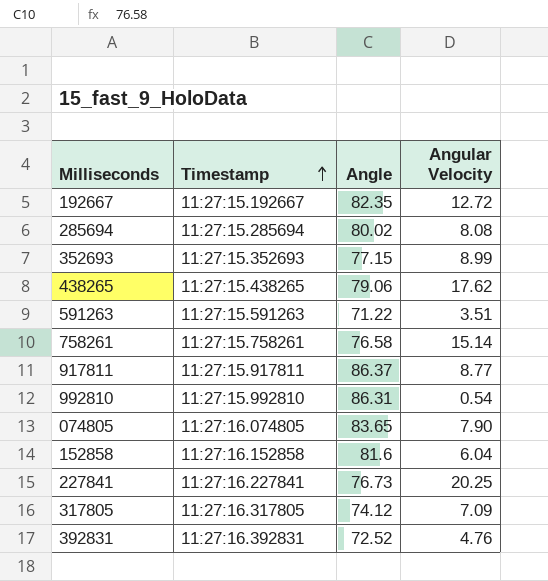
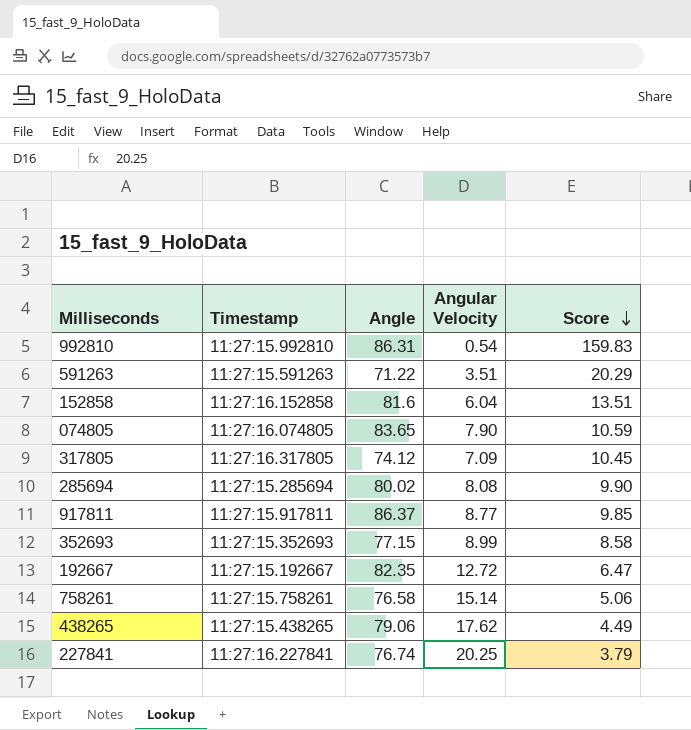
row order: Timestamp ascending -> Score descending
column Score | formula: none -> [Angle] / [Angular Velocity]
row 392831: 11:27:16.392831 | 72.52 | 4.76 -> none
227841 | Angle: 76.73 -> 76.74

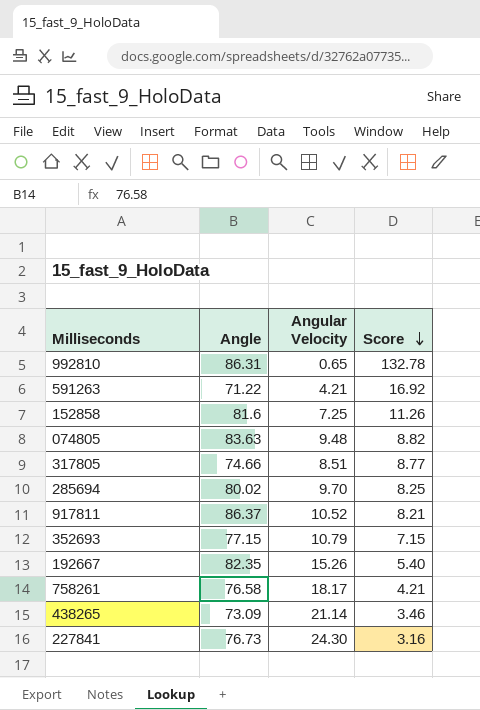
column Timestamp | position: 2 -> none
992810 | Angular Velocity: 0.54 -> 0.65
992810 | Score: 159.83 -> 132.78
591263 | Angular Velocity: 3.51 -> 4.21
591263 | Score: 20.29 -> 16.92
152858 | Angular Velocity: 6.04 -> 7.25
152858 | Score: 13.51 -> 11.26
074805 | Angle: 83.65 -> 83.63
074805 | Angular Velocity: 7.90 -> 9.48
074805 | Score: 10.59 -> 8.82
317805 | Angle: 74.12 -> 74.66
317805 | Angular Velocity: 7.09 -> 8.51
317805 | Score: 10.45 -> 8.77
285694 | Angular Velocity: 8.08 -> 9.70
285694 | Score: 9.90 -> 8.25
917811 | Angular Velocity: 8.77 -> 10.52
917811 | Score: 9.85 -> 8.21
352693 | Angular Velocity: 8.99 -> 10.79
352693 | Score: 8.58 -> 7.15
192667 | Angular Velocity: 12.72 -> 15.26
192667 | Score: 6.47 -> 5.40
758261 | Angular Velocity: 15.14 -> 18.17
758261 | Score: 5.06 -> 4.21
438265 | Angle: 79.06 -> 73.09
438265 | Angular Velocity: 17.62 -> 21.14
438265 | Score: 4.49 -> 3.46
227841 | Angle: 76.74 -> 76.73
227841 | Angular Velocity: 20.25 -> 24.30
227841 | Score: 3.79 -> 3.16

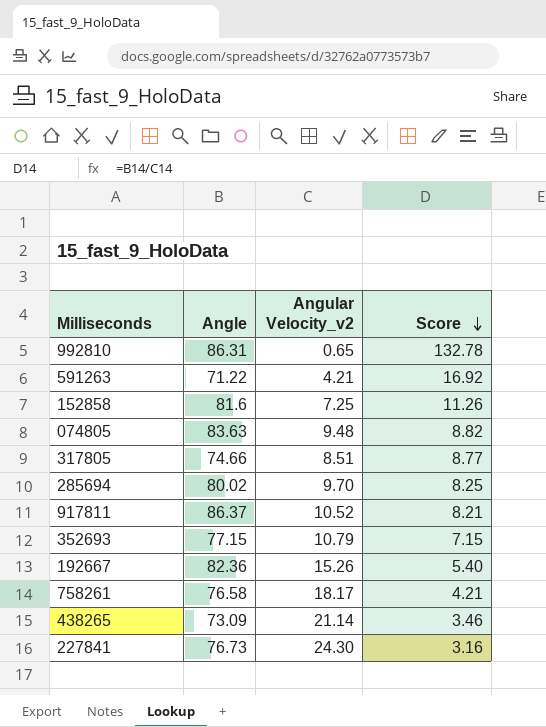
column name: Angular Velocity -> Angular Velocity_v2
192667 | Angle: 82.35 -> 82.36

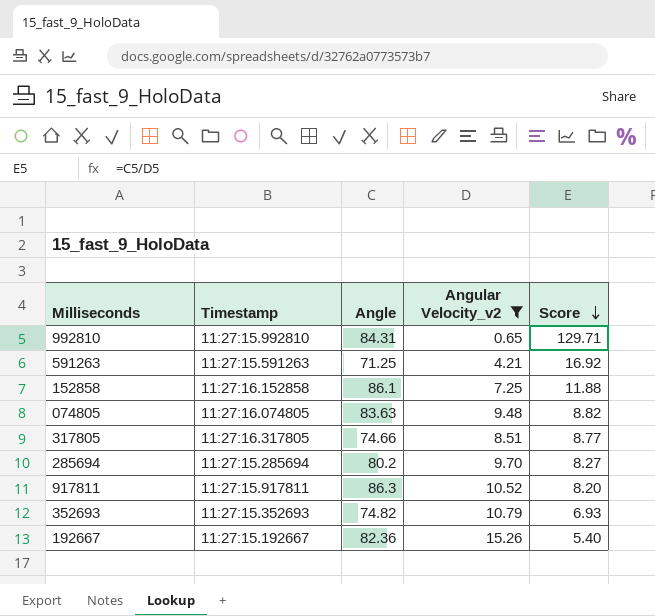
filter: none -> Angular Velocity_v2 <= 15.26
column Timestamp | position: none -> 2
992810 | Angle: 86.31 -> 84.31
992810 | Score: 132.78 -> 129.71
591263 | Angle: 71.22 -> 71.25
152858 | Angle: 81.6 -> 86.1
152858 | Score: 11.26 -> 11.88
285694 | Angle: 80.02 -> 80.2
285694 | Score: 8.25 -> 8.27
917811 | Angle: 86.37 -> 86.3
917811 | Score: 8.21 -> 8.20
352693 | Angle: 77.15 -> 74.82
352693 | Score: 7.15 -> 6.93

